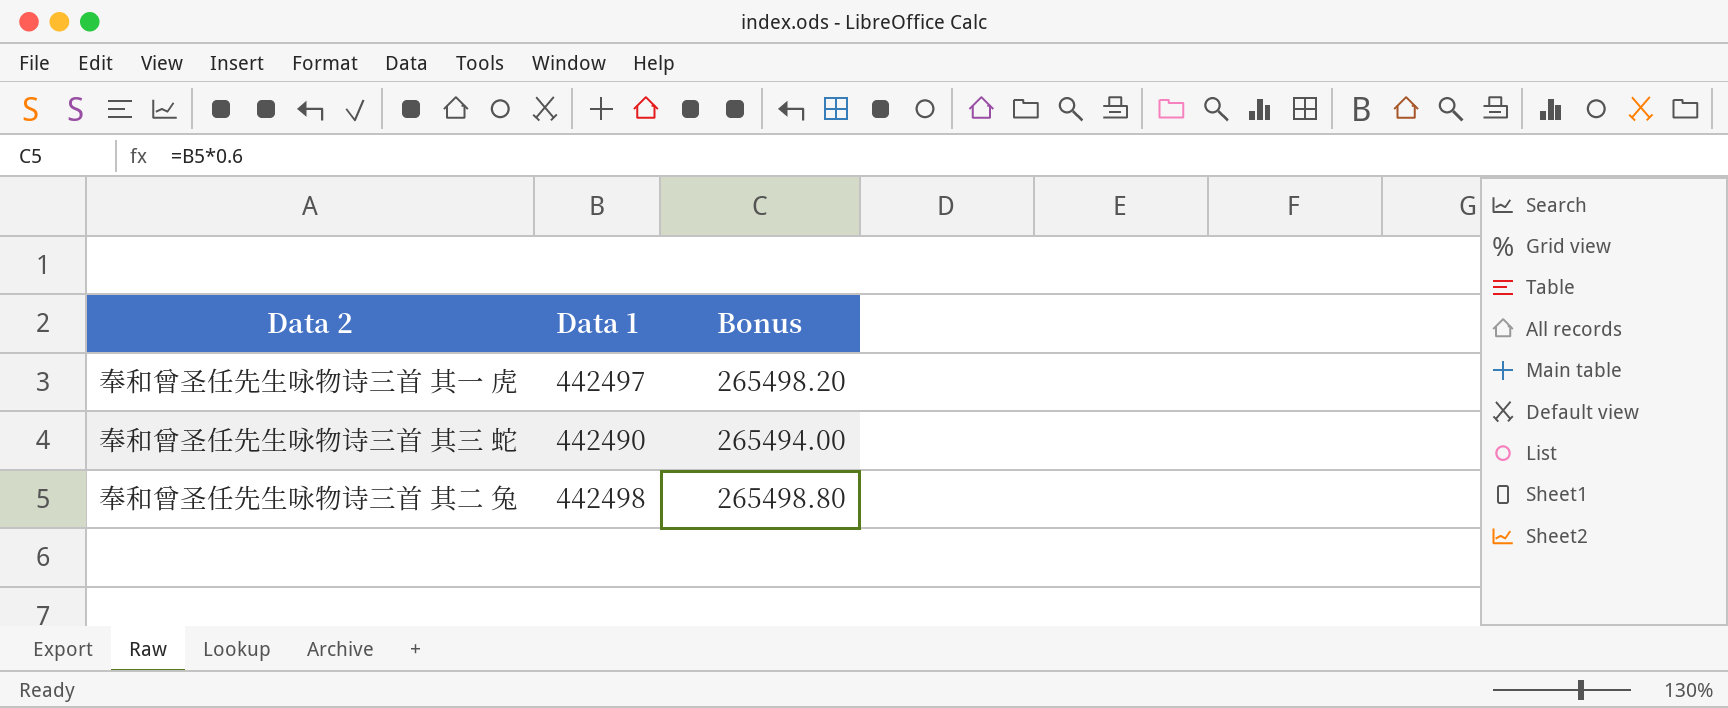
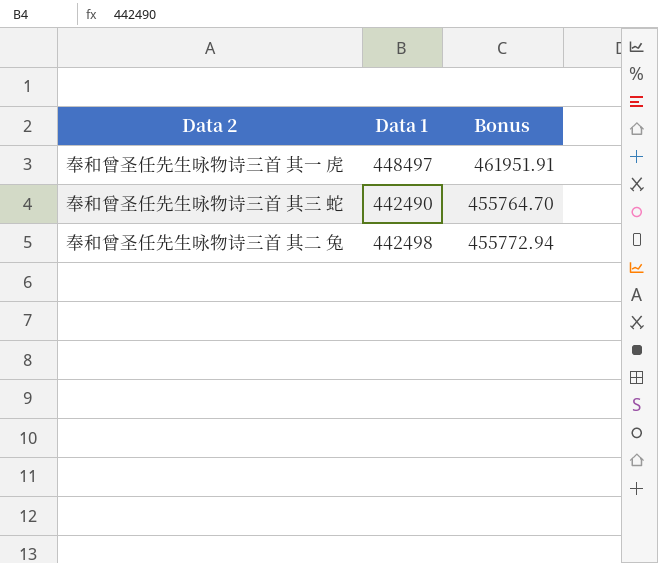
column Bonus | formula: [Data 1] * 0.6 -> [Data 1] * 1.03
奉和曾圣任先生咏物诗三首 其一 虎 | Data 1: 442497 -> 448497

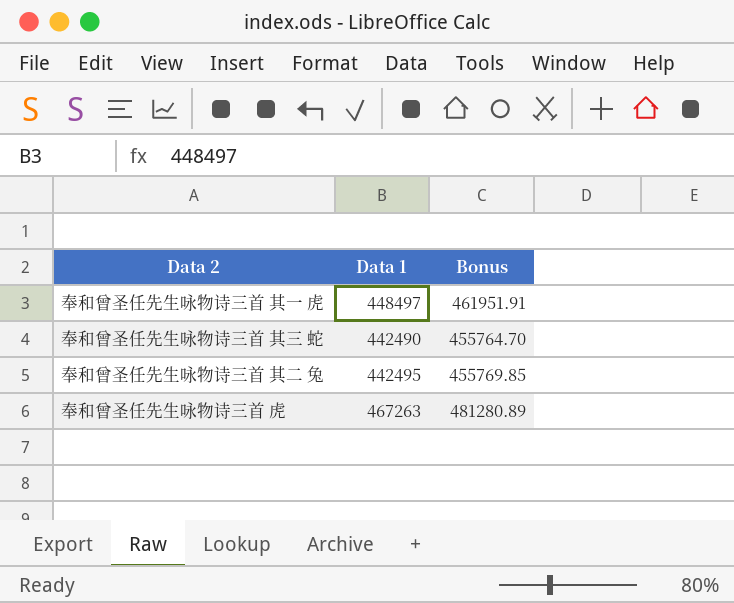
奉和曾圣任先生咏物诗三首 其二 兔 | Data 1: 442498 -> 442495
奉和曾圣任先生咏物诗三首 其二 兔 | Bonus: 455772.94 -> 455769.85
row 奉和曾圣任先生咏物诗三首 虎: none -> 467263 | 481280.89

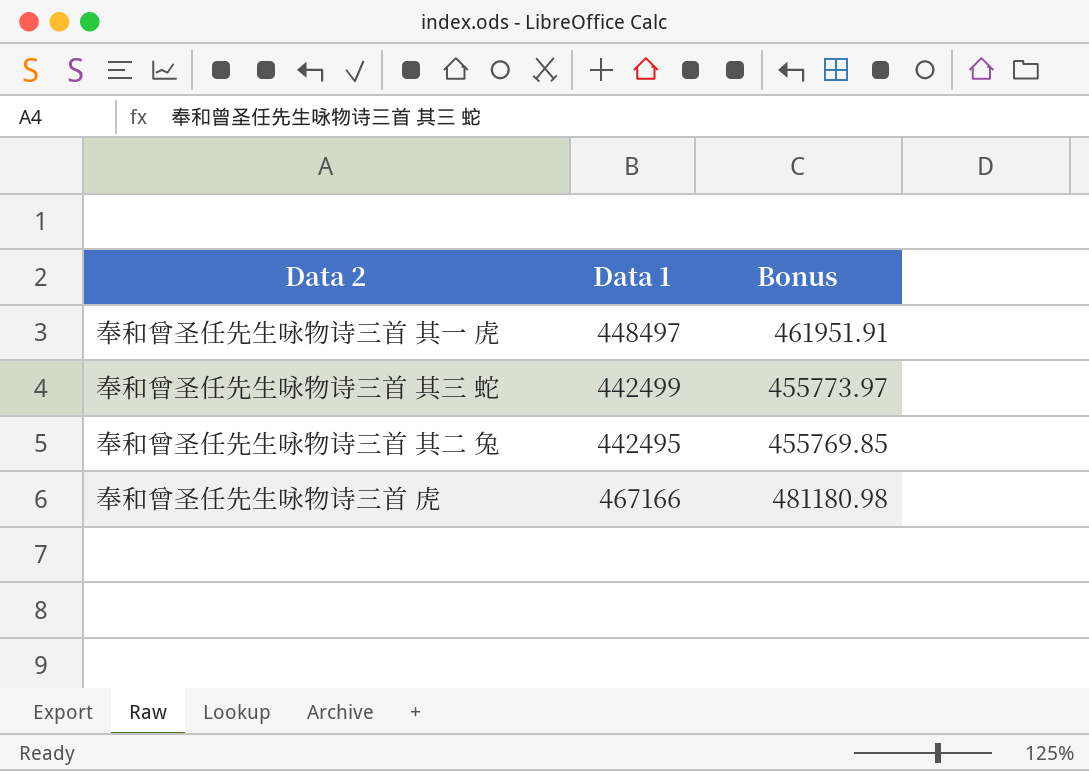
奉和曾圣任先生咏物诗三首 其三 蛇 | Data 1: 442490 -> 442499
奉和曾圣任先生咏物诗三首 其三 蛇 | Bonus: 455764.70 -> 455773.97
奉和曾圣任先生咏物诗三首 虎 | Data 1: 467263 -> 467166
奉和曾圣任先生咏物诗三首 虎 | Bonus: 481280.89 -> 481180.98

